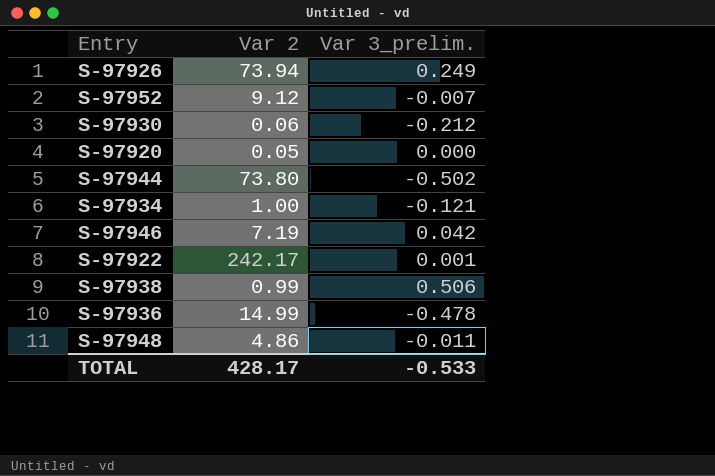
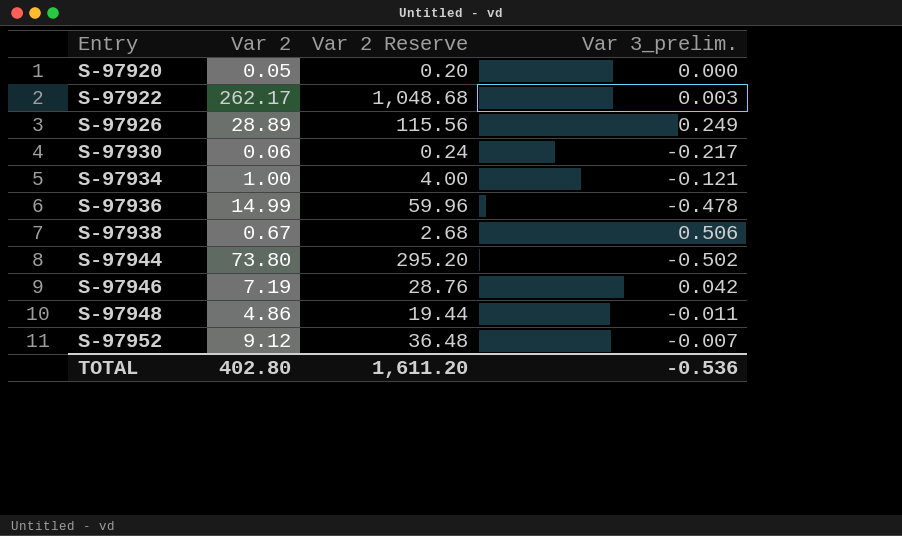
row order: none -> Entry ascending
column Var 2 Reserve | formula: none -> [Var 2] * 4
S-97922 | Var 2: 242.17 -> 262.17
S-97922 | Var 3_prelim.: 0.001 -> 0.003
S-97926 | Var 2: 73.94 -> 28.89
S-97930 | Var 3_prelim.: -0.212 -> -0.217
S-97938 | Var 2: 0.99 -> 0.67
TOTAL | Var 2: 428.17 -> 402.80
TOTAL | Var 3_prelim.: -0.533 -> -0.536

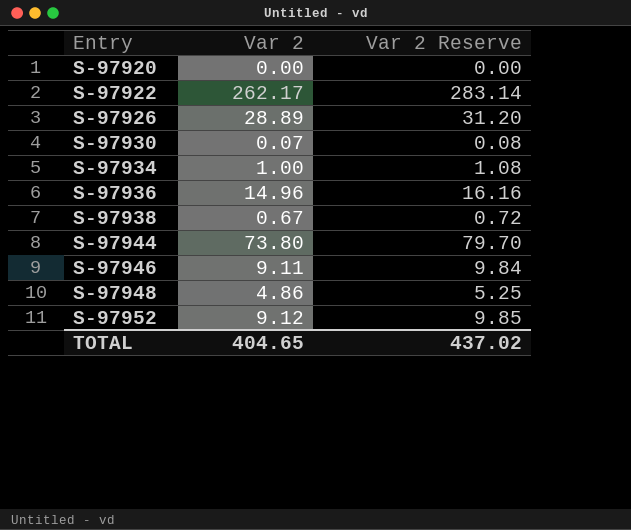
column Var 3_prelim. | position: 4 -> none
column Var 2 Reserve | formula: [Var 2] * 4 -> [Var 2] * 1.08
S-97920 | Var 2: 0.05 -> 0.00
S-97930 | Var 2: 0.06 -> 0.07
S-97936 | Var 2: 14.99 -> 14.96
S-97946 | Var 2: 7.19 -> 9.11
TOTAL | Var 2: 402.80 -> 404.65
TOTAL | Var 2 Reserve: 1,611.20 -> 437.02

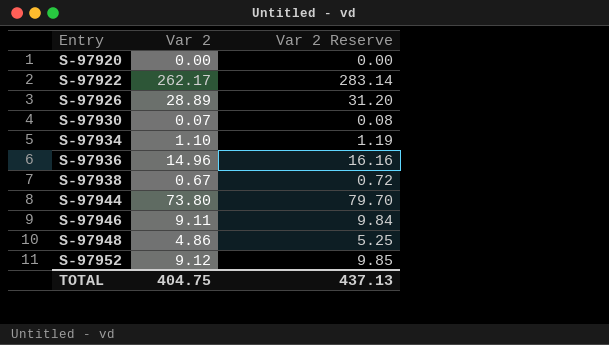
S-97934 | Var 2: 1.00 -> 1.10
S-97934 | Var 2 Reserve: 1.08 -> 1.19
TOTAL | Var 2: 404.65 -> 404.75
TOTAL | Var 2 Reserve: 437.02 -> 437.13

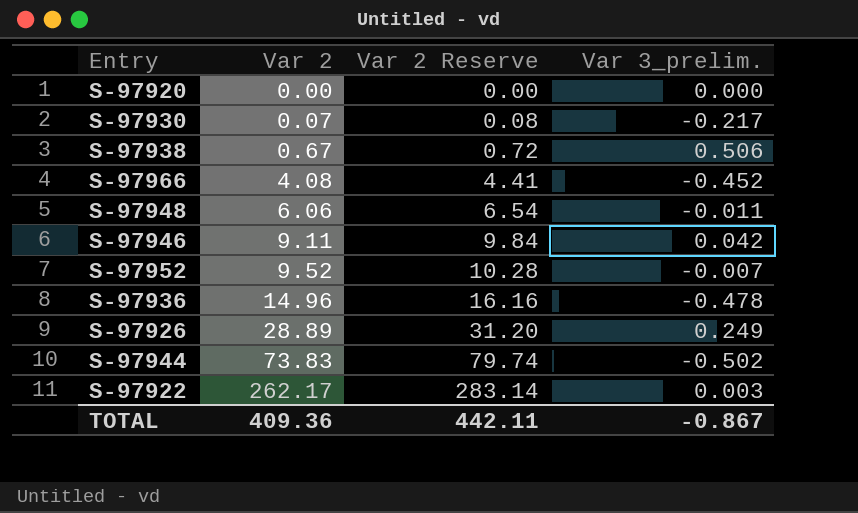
row order: Entry ascending -> Var 2 ascending
column Var 3_prelim. | position: none -> 4
row S-97934: 1.10 | 1.19 -> none
row S-97966: none -> 4.08 | 4.41 | -0.452
S-97948 | Var 2: 4.86 -> 6.06
S-97948 | Var 2 Reserve: 5.25 -> 6.54
S-97952 | Var 2: 9.12 -> 9.52
S-97952 | Var 2 Reserve: 9.85 -> 10.28
S-97944 | Var 2: 73.80 -> 73.83
S-97944 | Var 2 Reserve: 79.70 -> 79.74
TOTAL | Var 2: 404.75 -> 409.36
TOTAL | Var 2 Reserve: 437.13 -> 442.11

